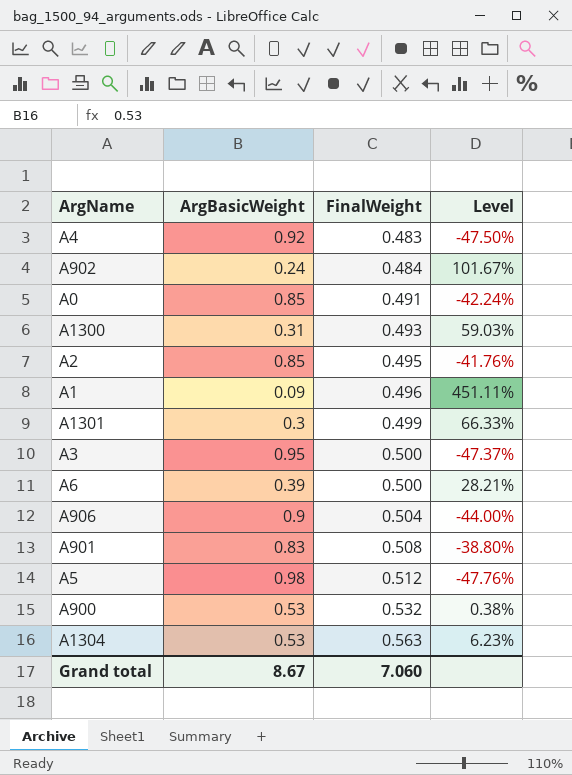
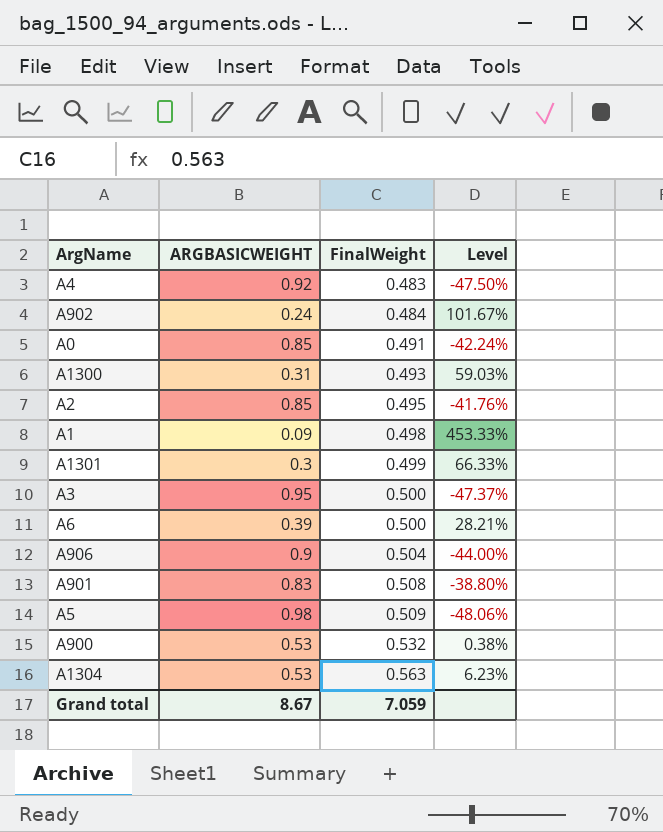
column name: ArgBasicWeight -> ARGBASICWEIGHT
A1 | FinalWeight: 0.496 -> 0.498
A1 | Level: 451.11% -> 453.33%
A5 | FinalWeight: 0.512 -> 0.509
A5 | Level: -47.76% -> -48.06%
Grand total | FinalWeight: 7.060 -> 7.059

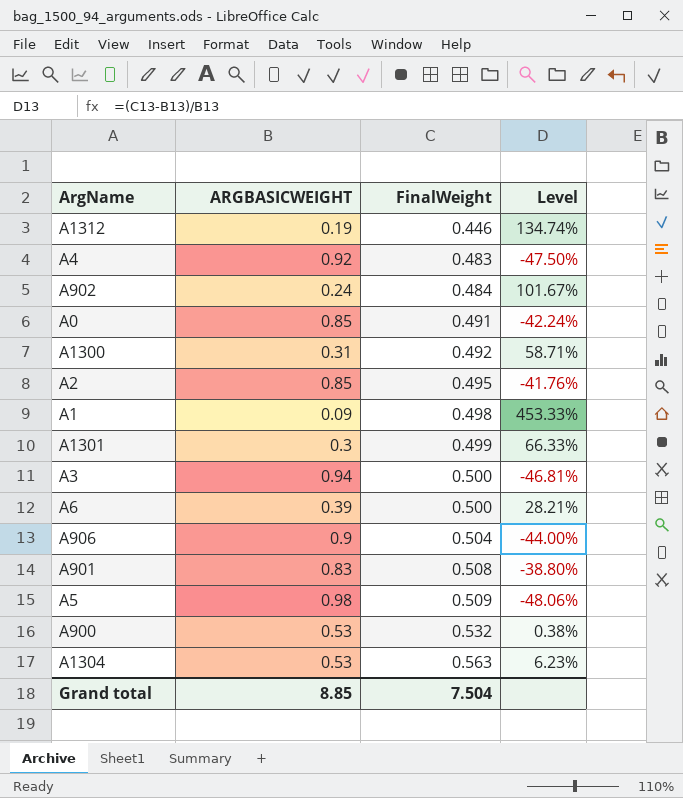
row A1312: none -> 0.19 | 0.446 | 134.74%
A1300 | FinalWeight: 0.493 -> 0.492
A1300 | Level: 59.03% -> 58.71%
A3 | ARGBASICWEIGHT: 0.95 -> 0.94
A3 | Level: -47.37% -> -46.81%
Grand total | ARGBASICWEIGHT: 8.67 -> 8.85
Grand total | FinalWeight: 7.059 -> 7.504

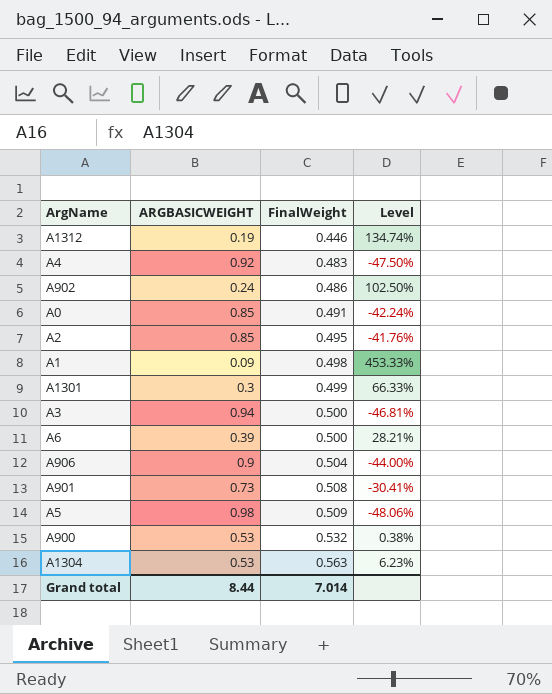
row A1300: 0.31 | 0.492 | 58.71% -> none
A902 | FinalWeight: 0.484 -> 0.486
A902 | Level: 101.67% -> 102.50%
A901 | ARGBASICWEIGHT: 0.83 -> 0.73
A901 | Level: -38.80% -> -30.41%
Grand total | ARGBASICWEIGHT: 8.85 -> 8.44
Grand total | FinalWeight: 7.504 -> 7.014

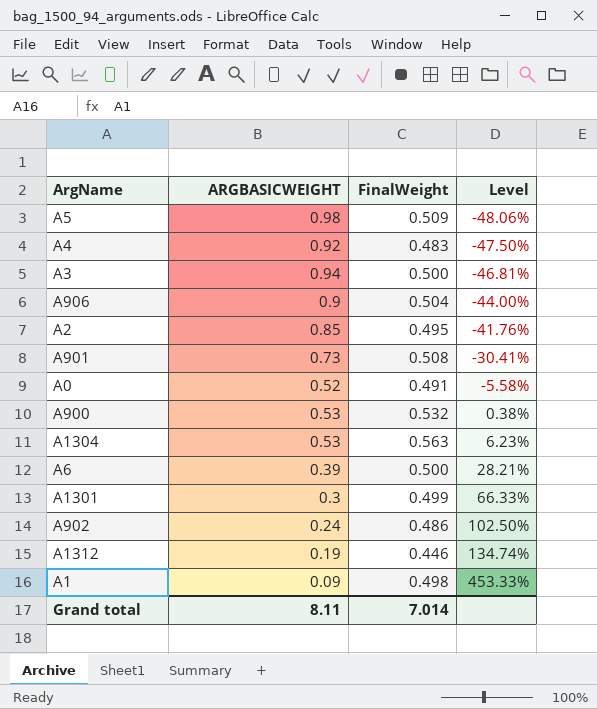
row order: FinalWeight ascending -> Level ascending
A0 | ARGBASICWEIGHT: 0.85 -> 0.52
A0 | Level: -42.24% -> -5.58%
Grand total | ARGBASICWEIGHT: 8.44 -> 8.11

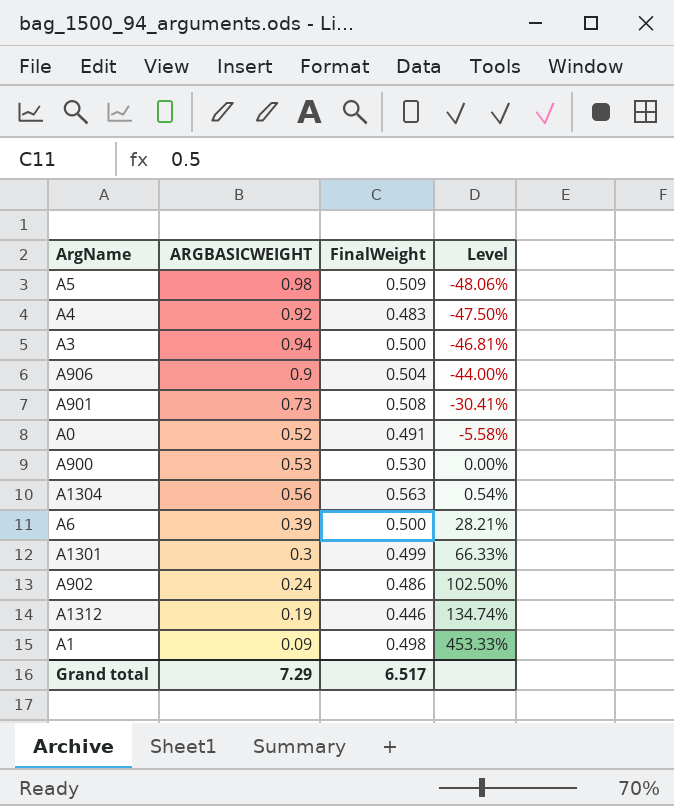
row A2: 0.85 | 0.495 | -41.76% -> none
A900 | FinalWeight: 0.532 -> 0.530
A900 | Level: 0.38% -> 0.00%
A1304 | ARGBASICWEIGHT: 0.53 -> 0.56
A1304 | Level: 6.23% -> 0.54%
Grand total | ARGBASICWEIGHT: 8.11 -> 7.29
Grand total | FinalWeight: 7.014 -> 6.517

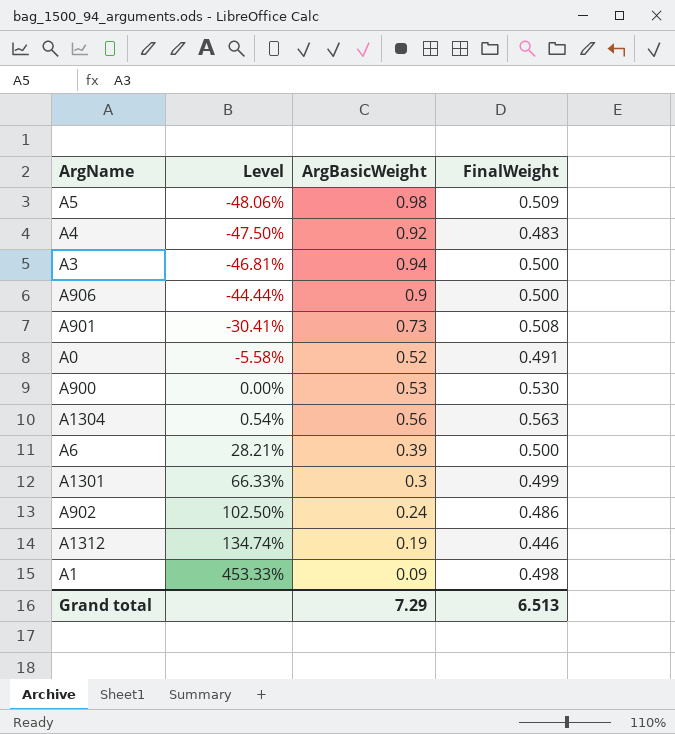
column Level | position: 4 -> 2
column name: ARGBASICWEIGHT -> ArgBasicWeight
A906 | Level: -44.00% -> -44.44%
A906 | FinalWeight: 0.504 -> 0.500
Grand total | FinalWeight: 6.517 -> 6.513

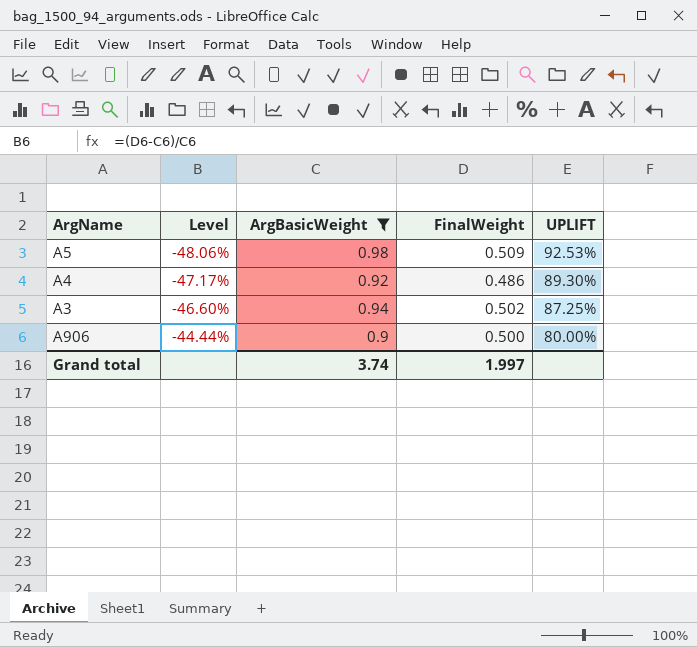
filter: none -> ArgBasicWeight >= 0.9
column UPLIFT | formula: none -> ([ArgBasicWeight] - [FinalWeight]) / [FinalWeight]
A4 | Level: -47.50% -> -47.17%
A4 | FinalWeight: 0.483 -> 0.486
A3 | Level: -46.81% -> -46.60%
A3 | FinalWeight: 0.500 -> 0.502
Grand total | ArgBasicWeight: 7.29 -> 3.74
Grand total | FinalWeight: 6.513 -> 1.997

